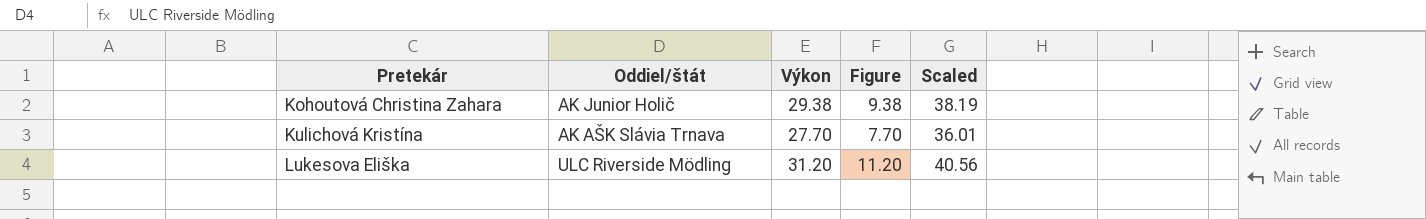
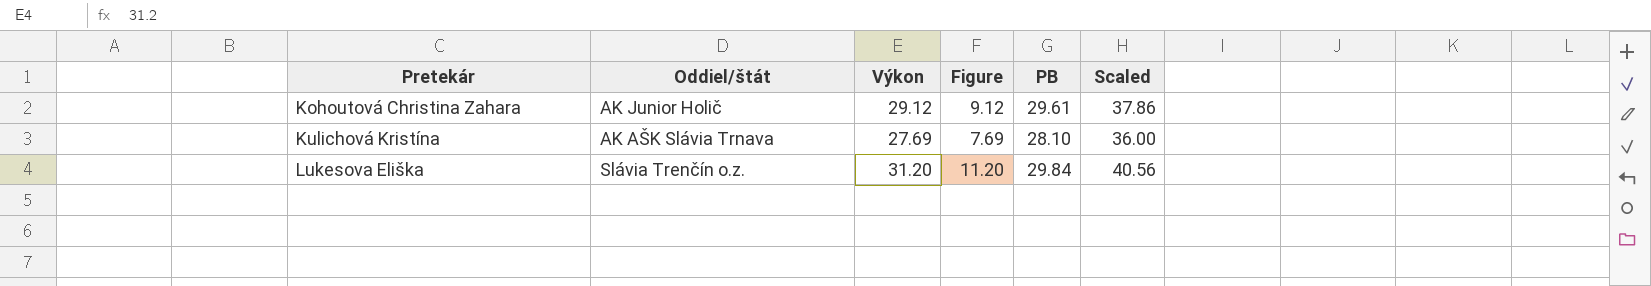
column PB | position: none -> 5
Kohoutová Christina Zahara | Výkon: 29.38 -> 29.12
Kohoutová Christina Zahara | Figure: 9.38 -> 9.12
Kohoutová Christina Zahara | Scaled: 38.19 -> 37.86
Kulichová Kristína | Výkon: 27.70 -> 27.69
Kulichová Kristína | Figure: 7.70 -> 7.69
Kulichová Kristína | Scaled: 36.01 -> 36.00
Lukesova Eliška | Oddiel/štát: ULC Riverside Mödling -> Slávia Trenčín o.z.

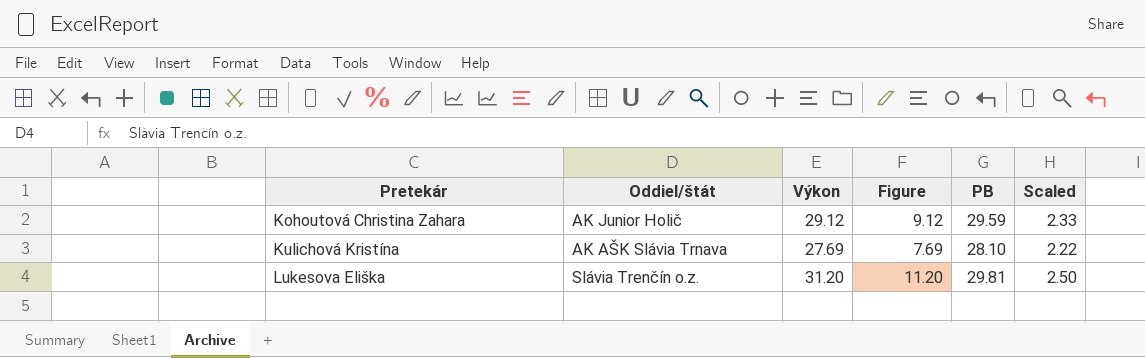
column Scaled | formula: [Výkon] * 1.3 -> [Výkon] * 0.08
Kohoutová Christina Zahara | PB: 29.61 -> 29.59
Lukesova Eliška | PB: 29.84 -> 29.81

